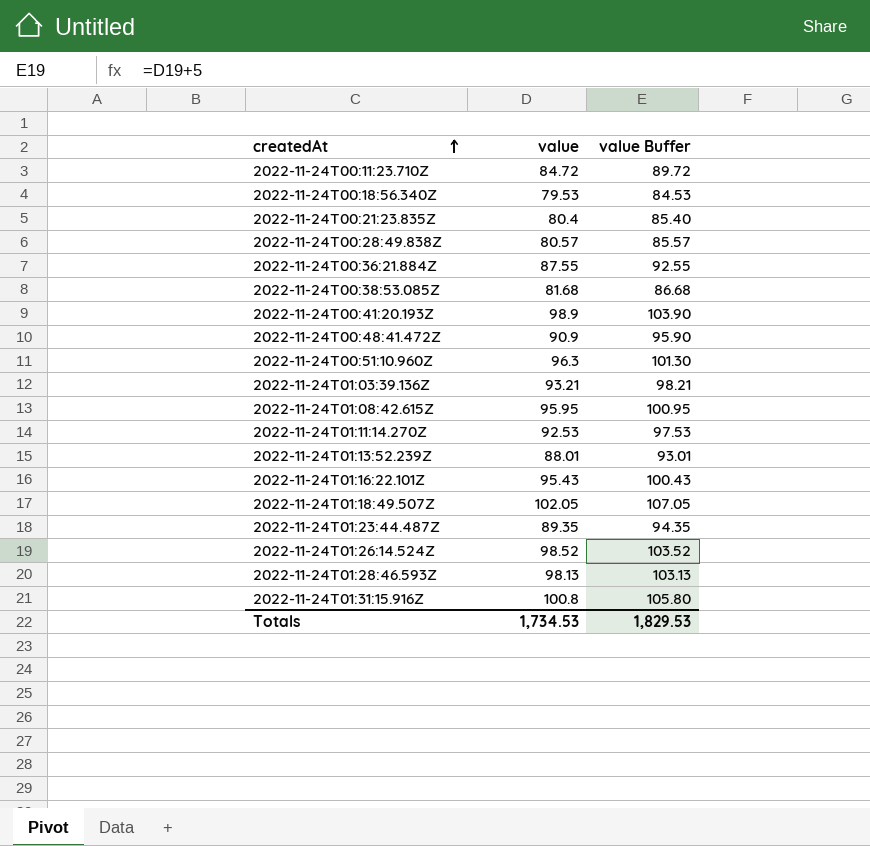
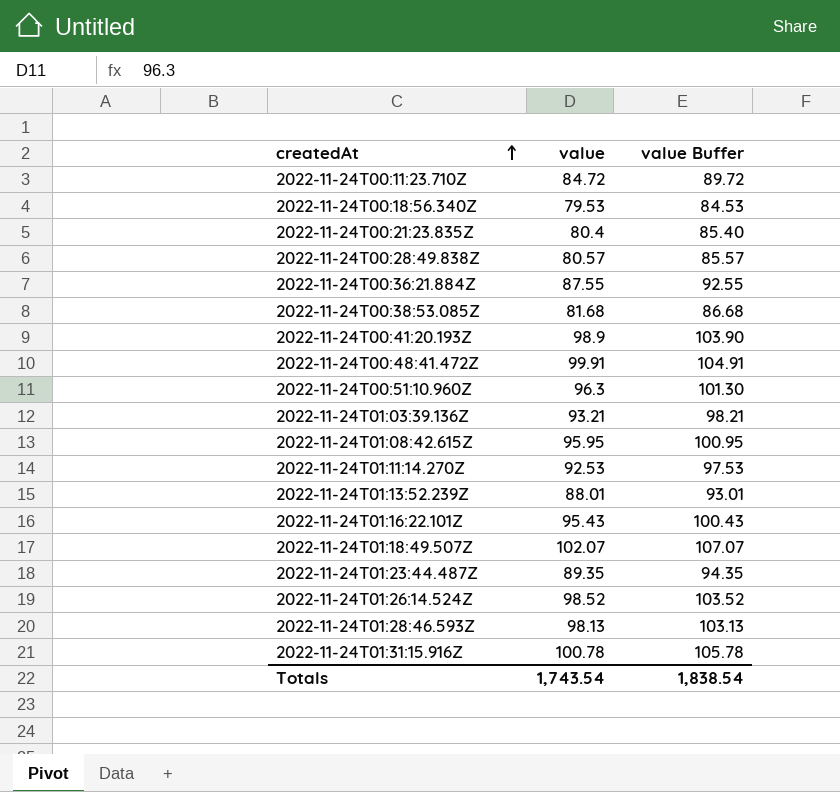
2022-11-24T00:48:41.472Z | value: 90.9 -> 99.91
2022-11-24T00:48:41.472Z | value Buffer: 95.90 -> 104.91
2022-11-24T01:18:49.507Z | value: 102.05 -> 102.07
2022-11-24T01:18:49.507Z | value Buffer: 107.05 -> 107.07
2022-11-24T01:31:15.916Z | value: 100.8 -> 100.78
2022-11-24T01:31:15.916Z | value Buffer: 105.80 -> 105.78
Totals | value: 1,734.53 -> 1,743.54
Totals | value Buffer: 1,829.53 -> 1,838.54

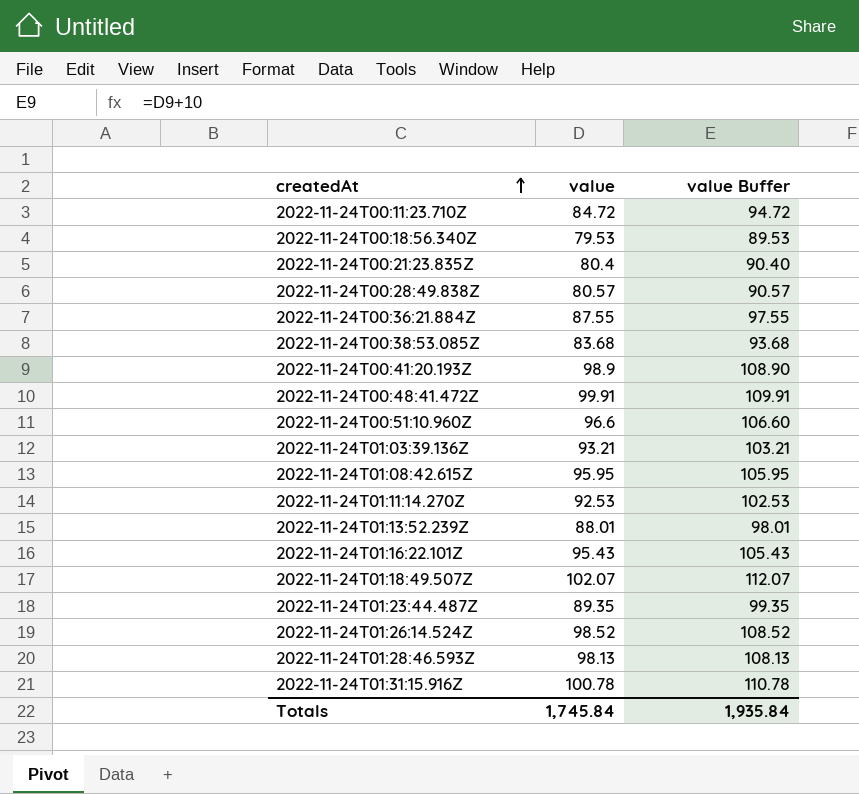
column value Buffer | formula: [value] + 5 -> [value] + 10
2022-11-24T00:38:53.085Z | value: 81.68 -> 83.68
2022-11-24T00:51:10.960Z | value: 96.3 -> 96.6
Totals | value: 1,743.54 -> 1,745.84
Totals | value Buffer: 1,838.54 -> 1,935.84

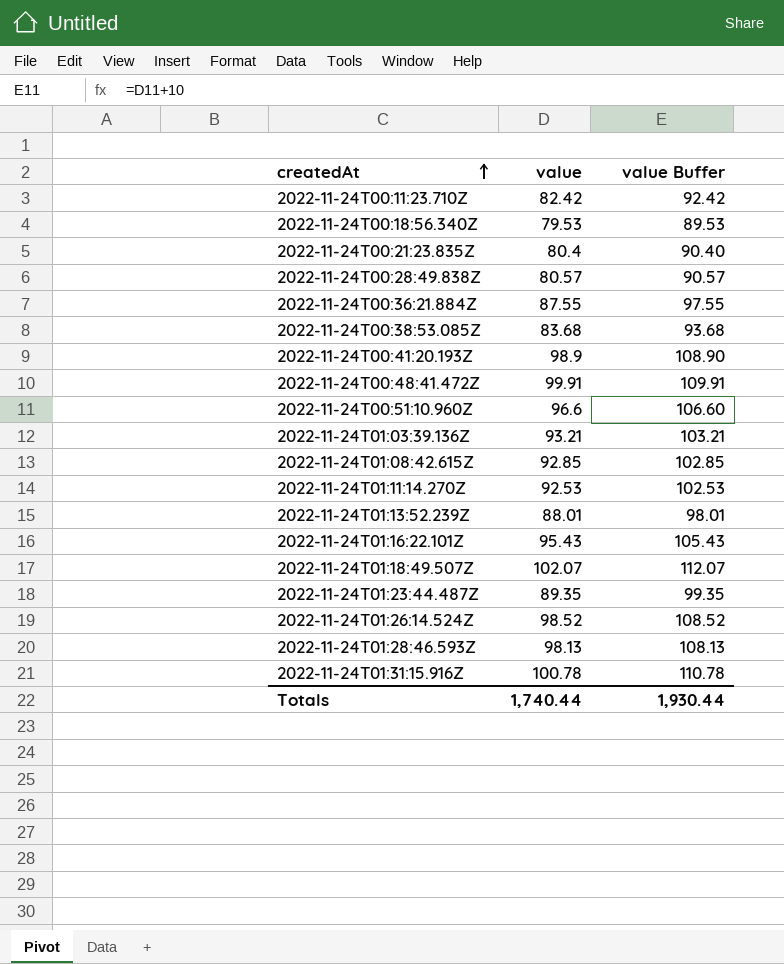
2022-11-24T00:11:23.710Z | value: 84.72 -> 82.42
2022-11-24T00:11:23.710Z | value Buffer: 94.72 -> 92.42
2022-11-24T01:08:42.615Z | value: 95.95 -> 92.85
2022-11-24T01:08:42.615Z | value Buffer: 105.95 -> 102.85
Totals | value: 1,745.84 -> 1,740.44
Totals | value Buffer: 1,935.84 -> 1,930.44

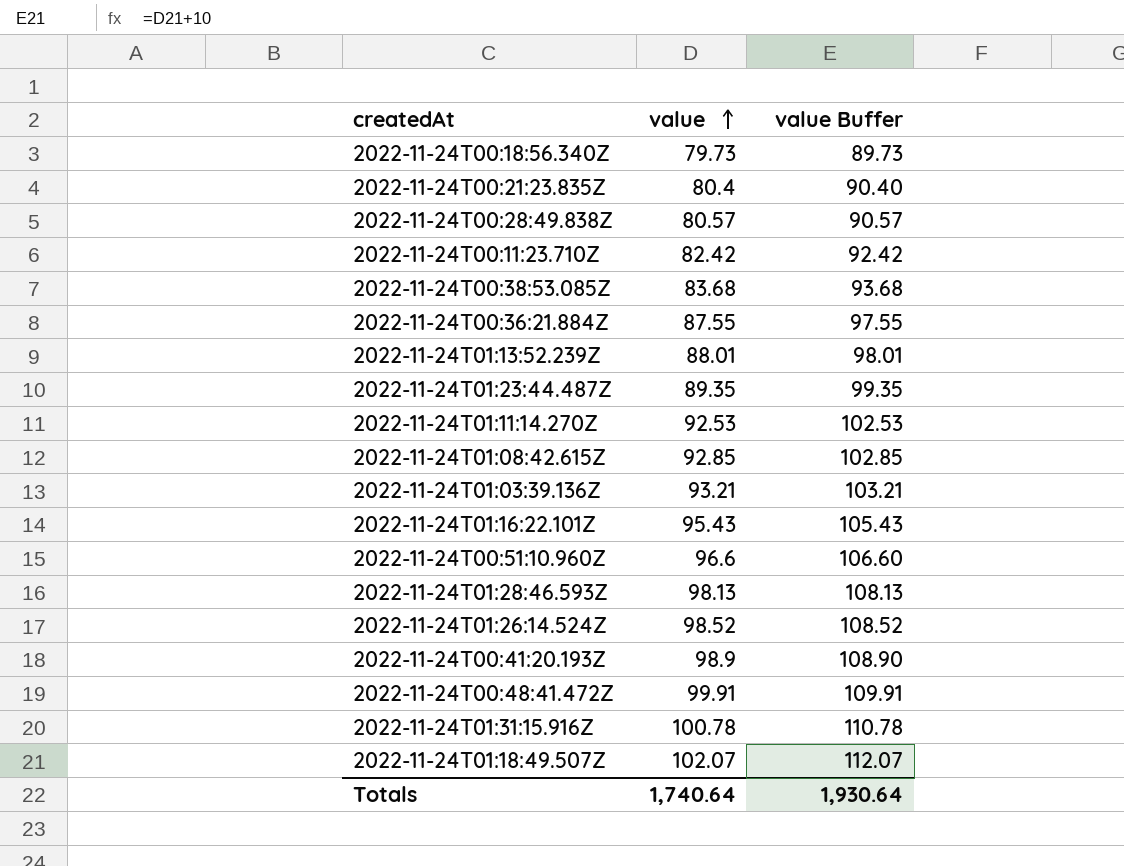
row order: createdAt ascending -> value ascending
2022-11-24T00:18:56.340Z | value: 79.53 -> 79.73
2022-11-24T00:18:56.340Z | value Buffer: 89.53 -> 89.73
Totals | value: 1,740.44 -> 1,740.64
Totals | value Buffer: 1,930.44 -> 1,930.64

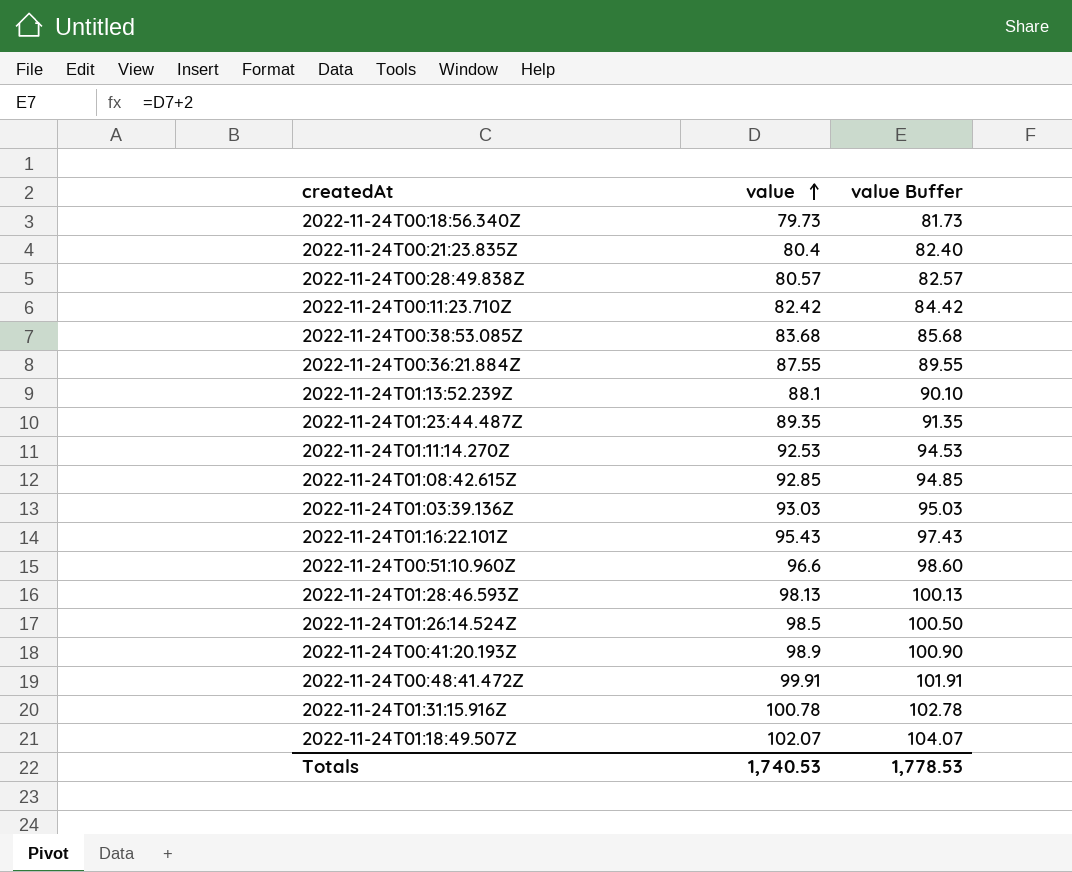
column value Buffer | formula: [value] + 10 -> [value] + 2
2022-11-24T01:13:52.239Z | value: 88.01 -> 88.1
2022-11-24T01:03:39.136Z | value: 93.21 -> 93.03
2022-11-24T01:26:14.524Z | value: 98.52 -> 98.5
Totals | value: 1,740.64 -> 1,740.53
Totals | value Buffer: 1,930.64 -> 1,778.53

